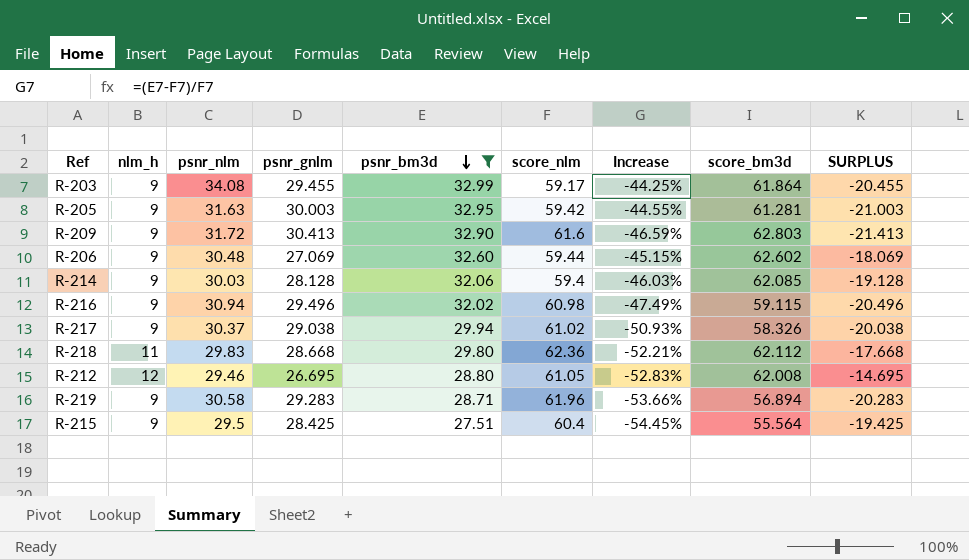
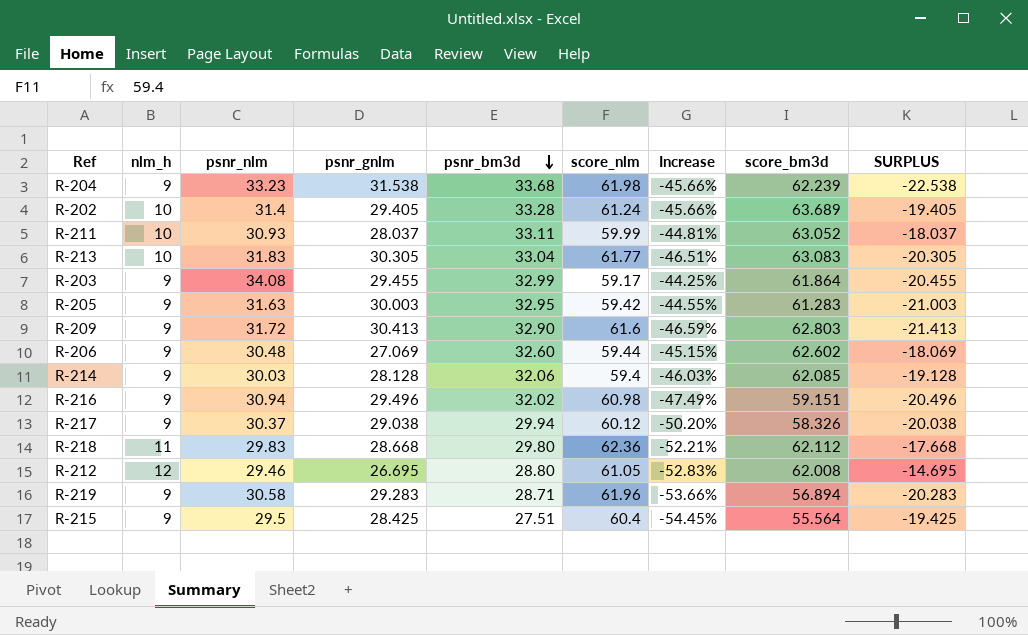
filter: psnr_bm3d <= 32.99 -> none
R-205 | score_bm3d: 61.281 -> 61.283
R-216 | score_bm3d: 59.115 -> 59.151
R-217 | score_nlm: 61.02 -> 60.12
R-217 | Increase: -50.93% -> -50.20%

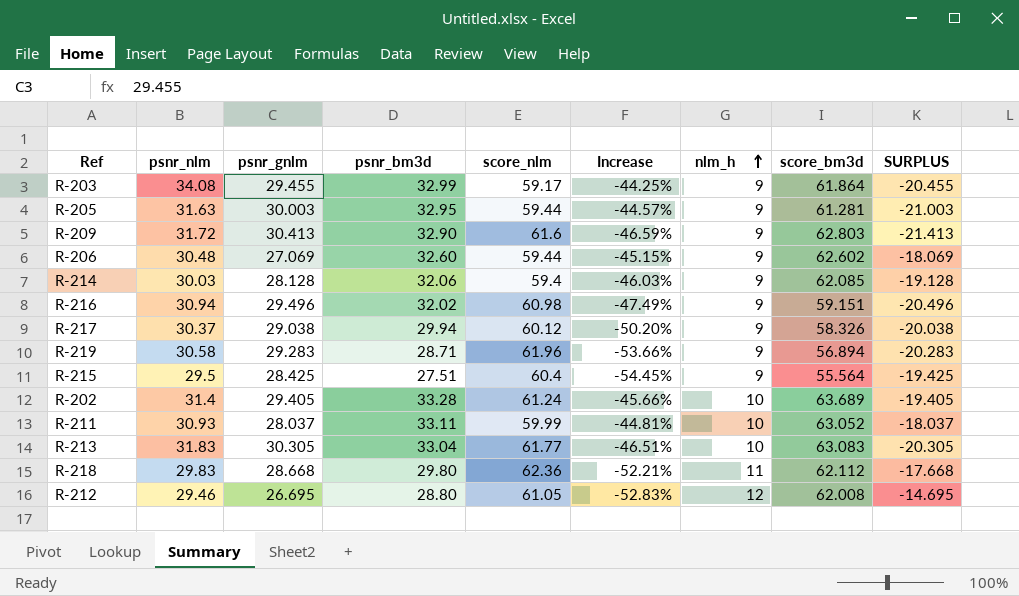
row order: psnr_bm3d descending -> nlm_h ascending
column nlm_h | position: 2 -> 7
row R-204: 9 | 33.23 | 31.538 | 33.68 | 61.98 | -45.66% | 62.239 | -22.538 -> none
R-205 | score_nlm: 59.42 -> 59.44
R-205 | Increase: -44.55% -> -44.57%
R-205 | score_bm3d: 61.283 -> 61.281

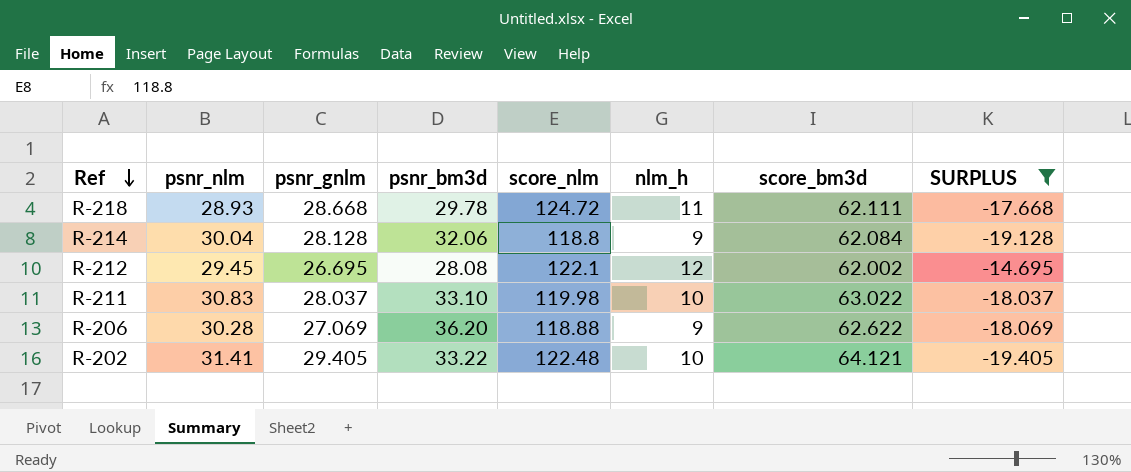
filter: none -> SURPLUS >= -19.405
row order: nlm_h ascending -> Ref descending
column Increase | formula: ([psnr_bm3d] - [score_nlm]) / [score_nlm] -> none
R-218 | psnr_nlm: 29.83 -> 28.93
R-218 | psnr_bm3d: 29.80 -> 29.78
R-218 | score_nlm: 62.36 -> 124.72
R-218 | score_bm3d: 62.112 -> 62.111
R-214 | psnr_nlm: 30.03 -> 30.04
R-214 | score_nlm: 59.4 -> 118.8
R-214 | score_bm3d: 62.085 -> 62.084
R-212 | psnr_nlm: 29.46 -> 29.45
R-212 | psnr_bm3d: 28.80 -> 28.08
R-212 | score_nlm: 61.05 -> 122.1
R-212 | score_bm3d: 62.008 -> 62.002
R-211 | psnr_nlm: 30.93 -> 30.83
R-211 | psnr_bm3d: 33.11 -> 33.10
R-211 | score_nlm: 59.99 -> 119.98
R-211 | score_bm3d: 63.052 -> 63.022
R-206 | psnr_nlm: 30.48 -> 30.28
R-206 | psnr_bm3d: 32.60 -> 36.20
R-206 | score_nlm: 59.44 -> 118.88
R-206 | score_bm3d: 62.602 -> 62.622
R-202 | psnr_nlm: 31.4 -> 31.41
R-202 | psnr_bm3d: 33.28 -> 33.22
R-202 | score_nlm: 61.24 -> 122.48
R-202 | score_bm3d: 63.689 -> 64.121

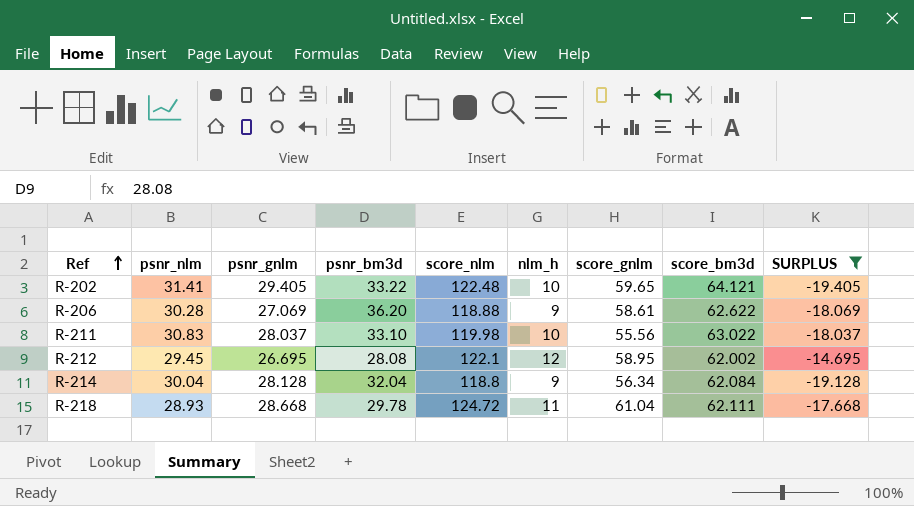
row order: Ref descending -> Ref ascending
column score_gnlm | position: none -> 7
R-214 | psnr_bm3d: 32.06 -> 32.04

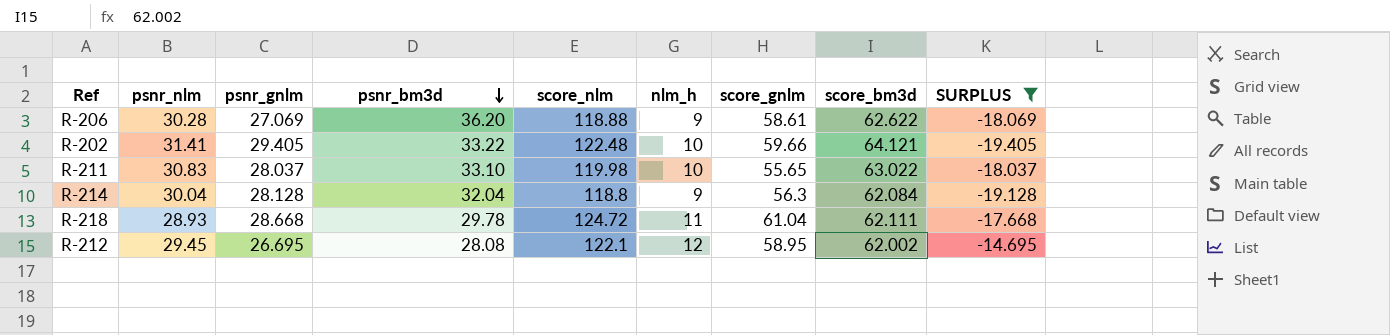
row order: Ref ascending -> psnr_bm3d descending
R-202 | score_gnlm: 59.65 -> 59.66
R-211 | score_gnlm: 55.56 -> 55.65
R-214 | score_gnlm: 56.34 -> 56.3

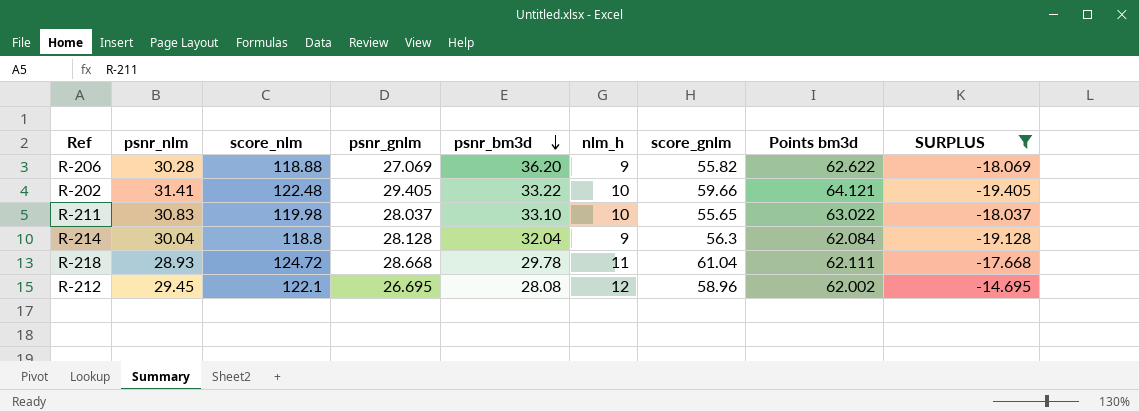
column score_nlm | position: 5 -> 3
column name: score_bm3d -> Points bm3d
R-206 | score_gnlm: 58.61 -> 55.82
R-212 | score_gnlm: 58.95 -> 58.96

